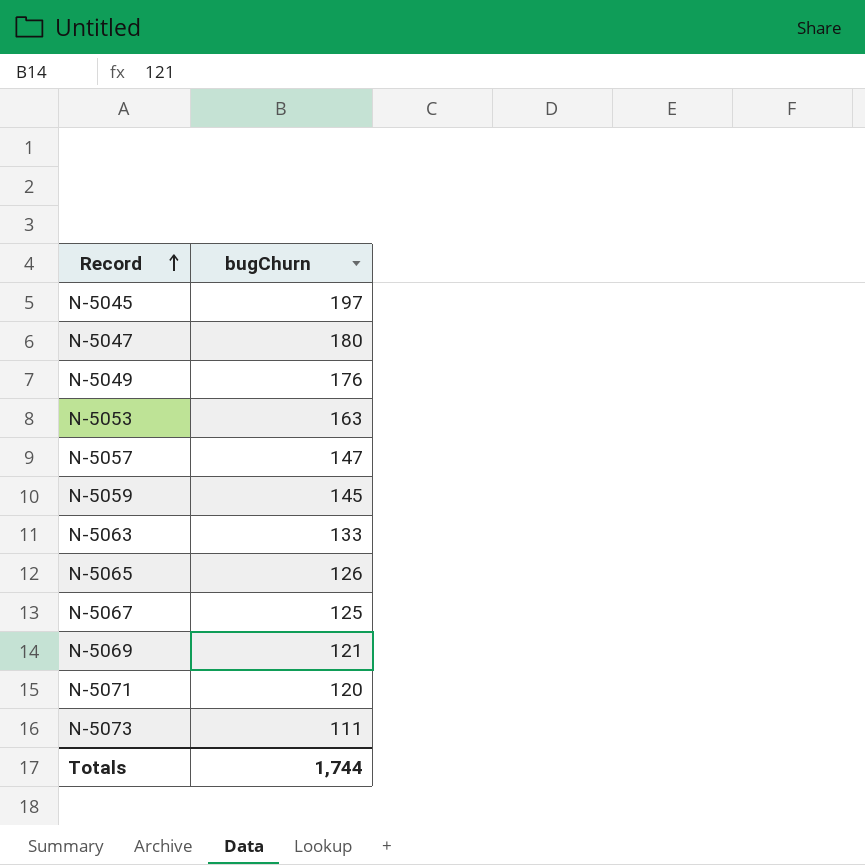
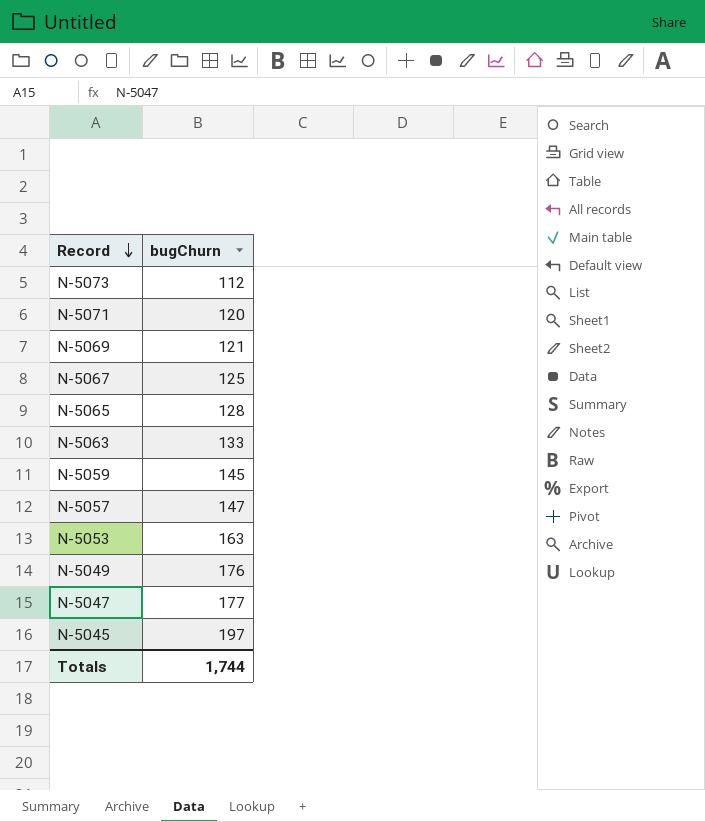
row order: Record ascending -> Record descending
N-5073 | bugChurn: 111 -> 112
N-5065 | bugChurn: 126 -> 128
N-5047 | bugChurn: 180 -> 177

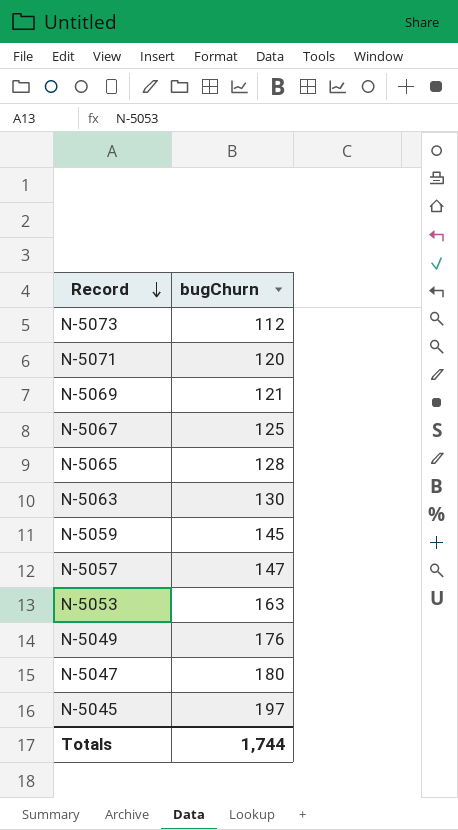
N-5063 | bugChurn: 133 -> 130
N-5047 | bugChurn: 177 -> 180

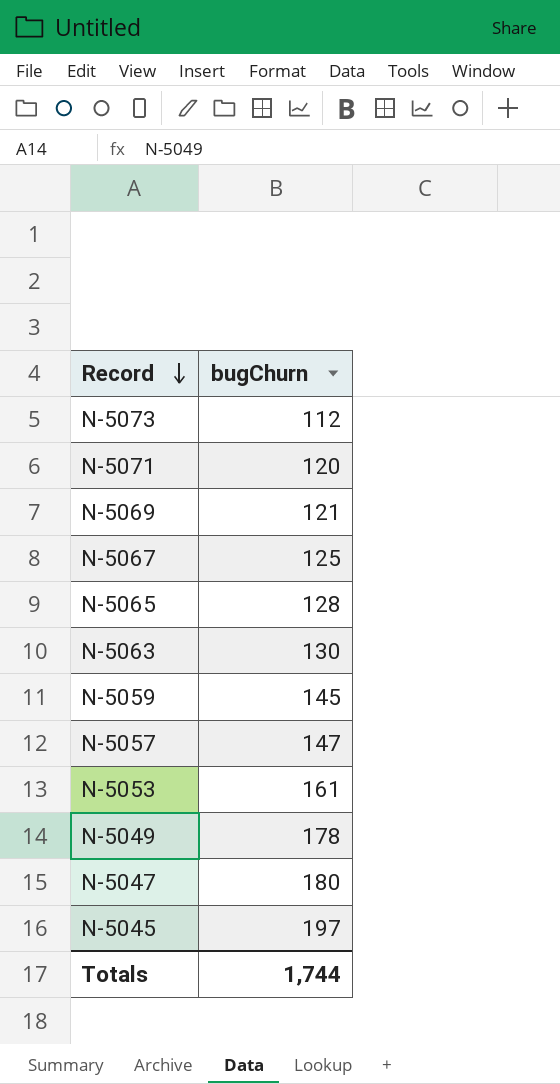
N-5053 | bugChurn: 163 -> 161
N-5049 | bugChurn: 176 -> 178

